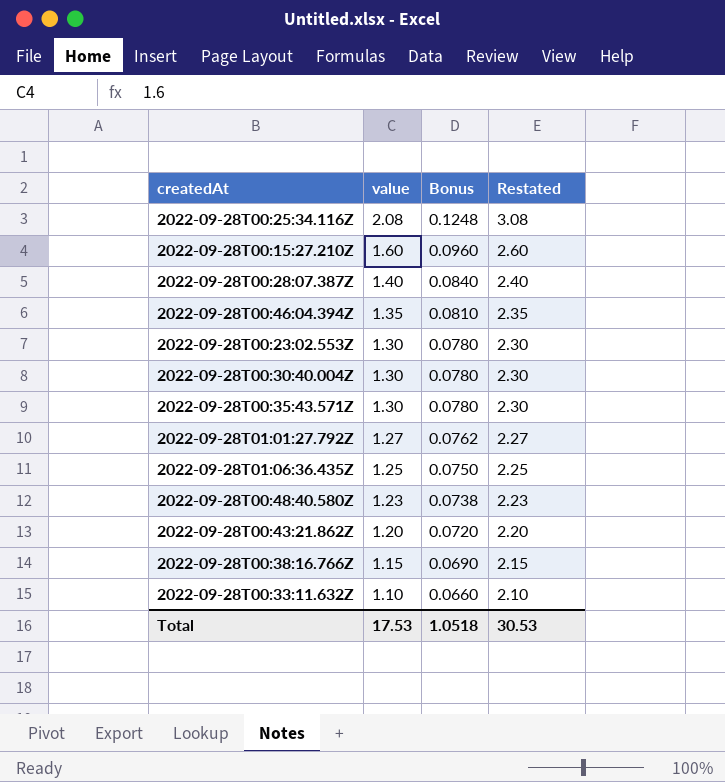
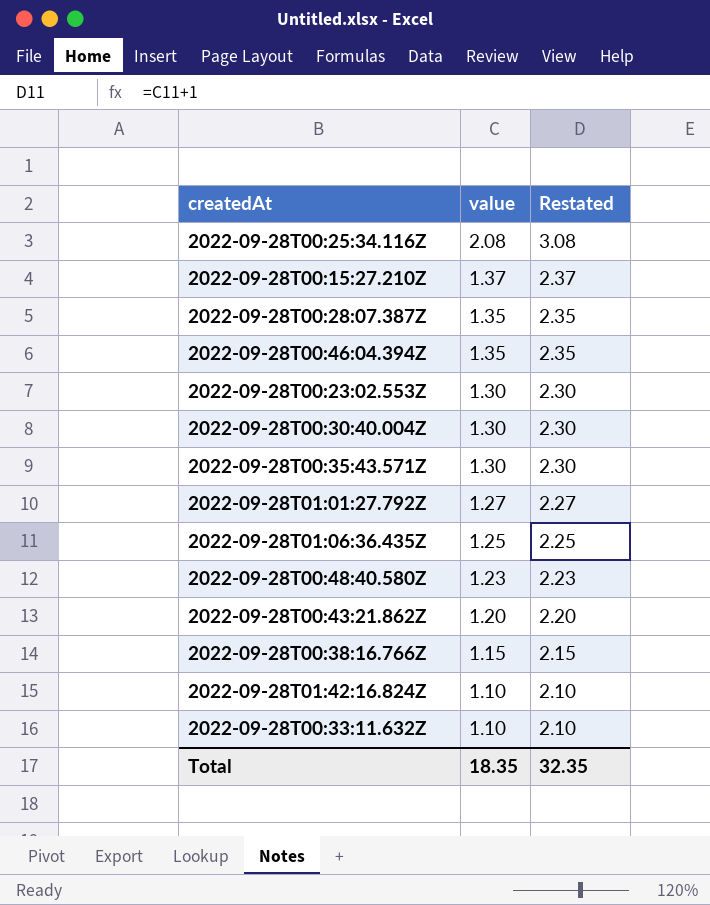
column Bonus | formula: [value] * 0.06 -> none
2022-09-28T00:15:27.210Z | value: 1.60 -> 1.37
2022-09-28T00:15:27.210Z | Restated: 2.60 -> 2.37
2022-09-28T00:28:07.387Z | value: 1.40 -> 1.35
2022-09-28T00:28:07.387Z | Restated: 2.40 -> 2.35
row 2022-09-28T01:42:16.824Z: none -> 1.10 | 2.10
Total | value: 17.53 -> 18.35
Total | Restated: 30.53 -> 32.35

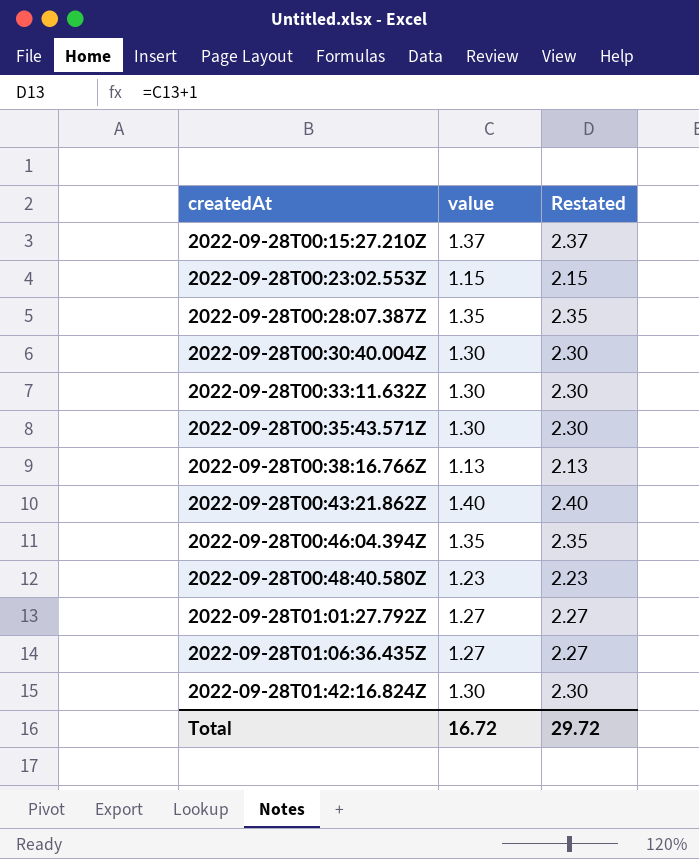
row order: value descending -> createdAt ascending
row 2022-09-28T00:25:34.116Z: 2.08 | 3.08 -> none
2022-09-28T00:23:02.553Z | value: 1.30 -> 1.15
2022-09-28T00:23:02.553Z | Restated: 2.30 -> 2.15
2022-09-28T00:33:11.632Z | value: 1.10 -> 1.30
2022-09-28T00:33:11.632Z | Restated: 2.10 -> 2.30
2022-09-28T00:38:16.766Z | value: 1.15 -> 1.13
2022-09-28T00:38:16.766Z | Restated: 2.15 -> 2.13
2022-09-28T00:43:21.862Z | value: 1.20 -> 1.40
2022-09-28T00:43:21.862Z | Restated: 2.20 -> 2.40
2022-09-28T01:06:36.435Z | value: 1.25 -> 1.27
2022-09-28T01:06:36.435Z | Restated: 2.25 -> 2.27
2022-09-28T01:42:16.824Z | value: 1.10 -> 1.30
2022-09-28T01:42:16.824Z | Restated: 2.10 -> 2.30
Total | value: 18.35 -> 16.72
Total | Restated: 32.35 -> 29.72

